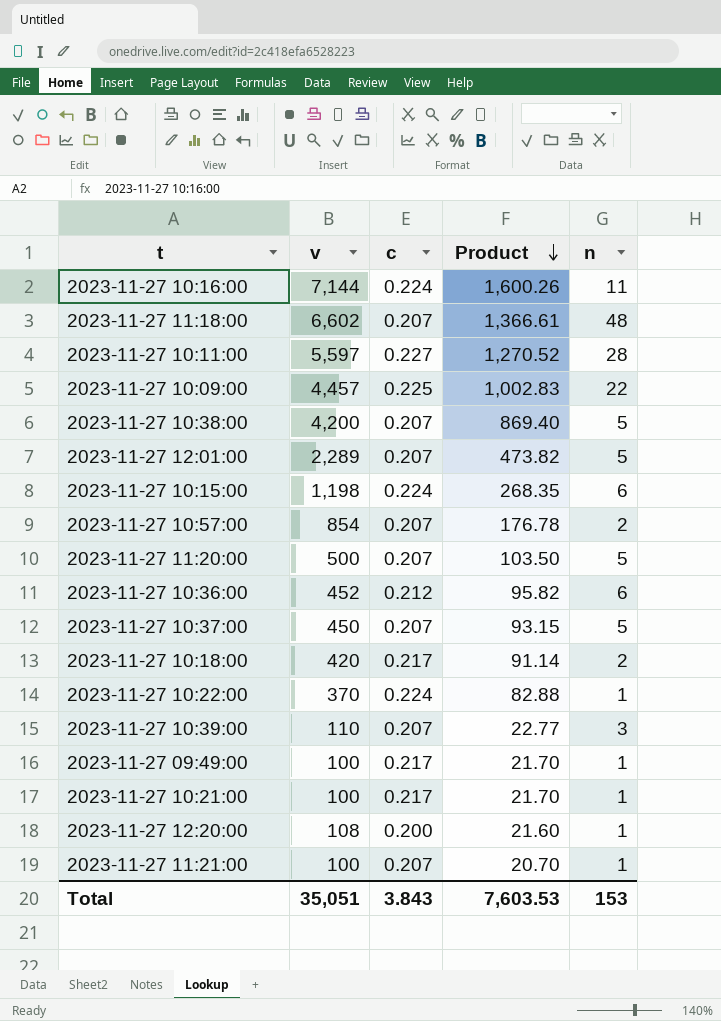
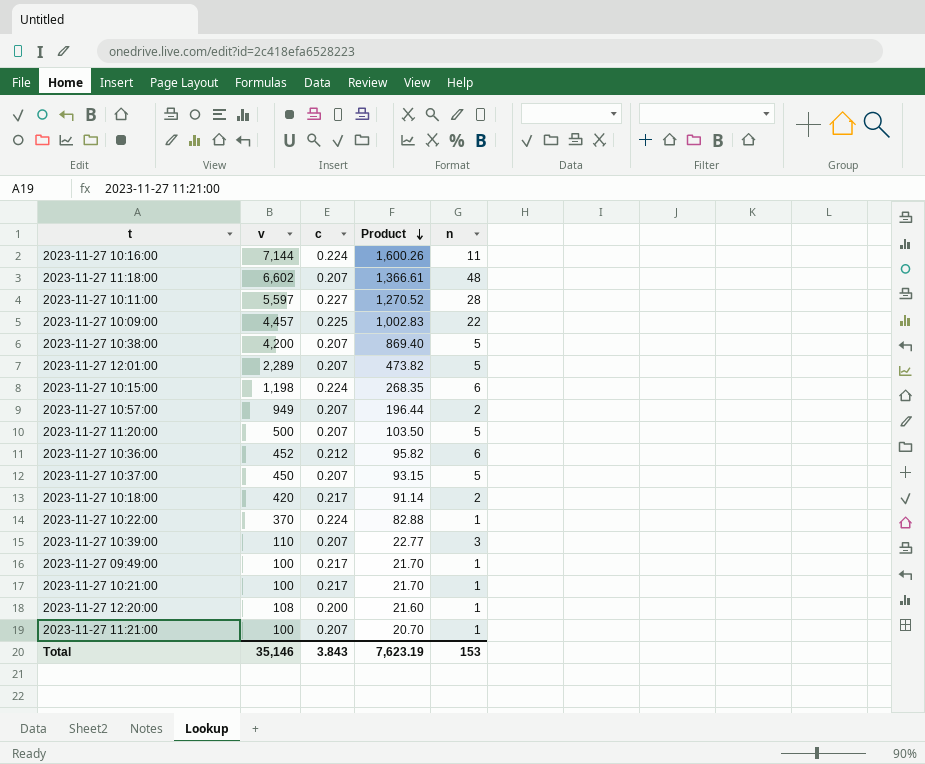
2023-11-27 10:57:00 | v: 854 -> 949
2023-11-27 10:57:00 | Product: 176.78 -> 196.44
Total | v: 35,051 -> 35,146
Total | Product: 7,603.53 -> 7,623.19

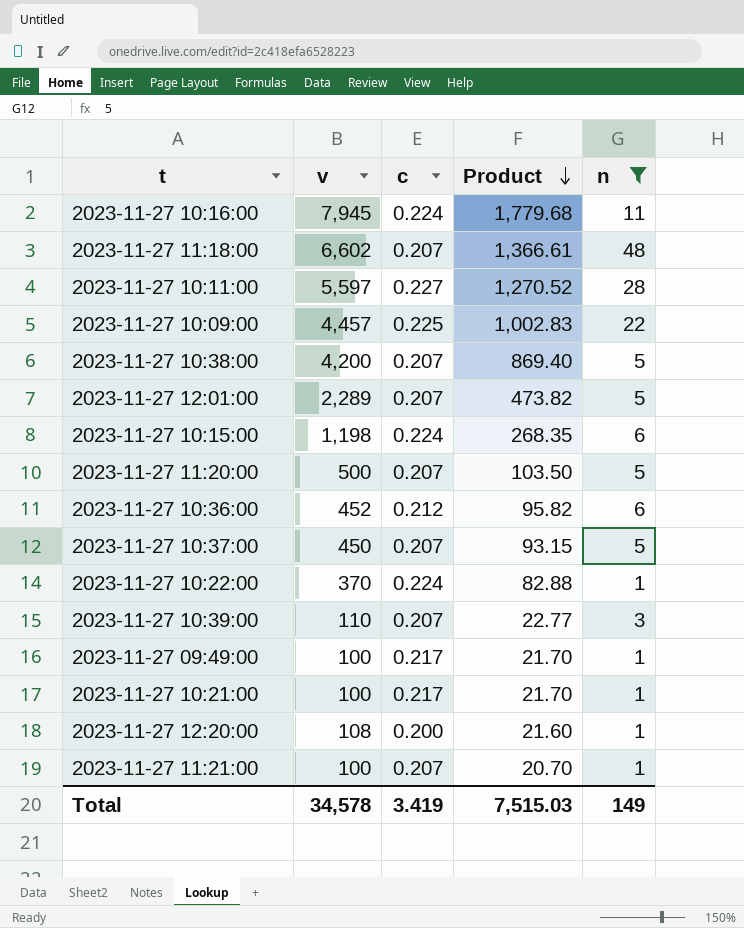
filter: none -> n != 2
2023-11-27 10:16:00 | v: 7,144 -> 7,945
2023-11-27 10:16:00 | Product: 1,600.26 -> 1,779.68
Total | v: 35,146 -> 34,578
Total | c: 3.843 -> 3.419
Total | Product: 7,623.19 -> 7,515.03
Total | n: 153 -> 149

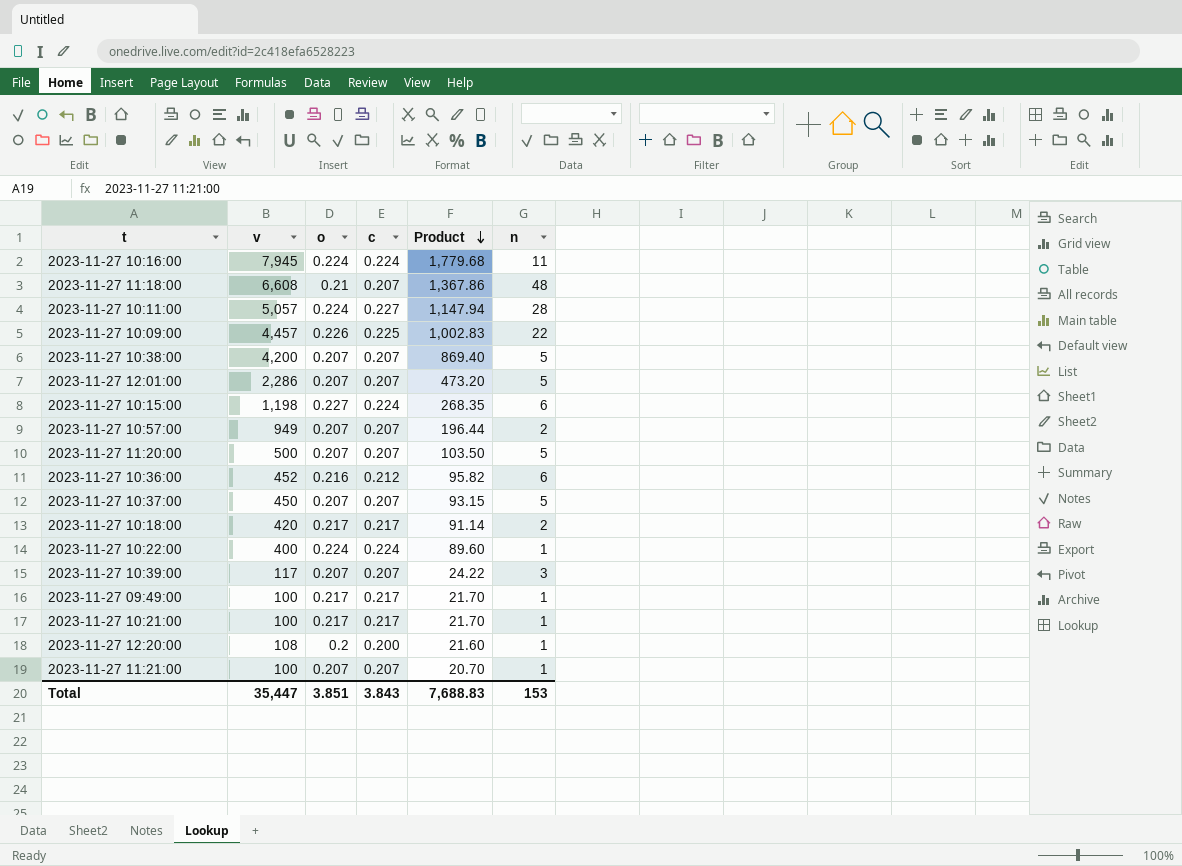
filter: n != 2 -> none
column o | position: none -> 3
2023-11-27 11:18:00 | v: 6,602 -> 6,608
2023-11-27 11:18:00 | Product: 1,366.61 -> 1,367.86
2023-11-27 10:11:00 | v: 5,597 -> 5,057
2023-11-27 10:11:00 | Product: 1,270.52 -> 1,147.94
2023-11-27 12:01:00 | v: 2,289 -> 2,286
2023-11-27 12:01:00 | Product: 473.82 -> 473.20
2023-11-27 10:22:00 | v: 370 -> 400
2023-11-27 10:22:00 | Product: 82.88 -> 89.60
2023-11-27 10:39:00 | v: 110 -> 117
2023-11-27 10:39:00 | Product: 22.77 -> 24.22
Total | v: 34,578 -> 35,447
Total | c: 3.419 -> 3.843
Total | Product: 7,515.03 -> 7,688.83
Total | n: 149 -> 153

